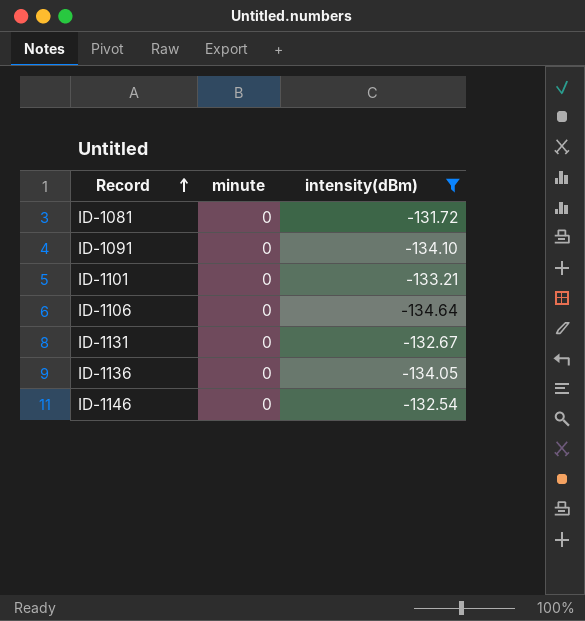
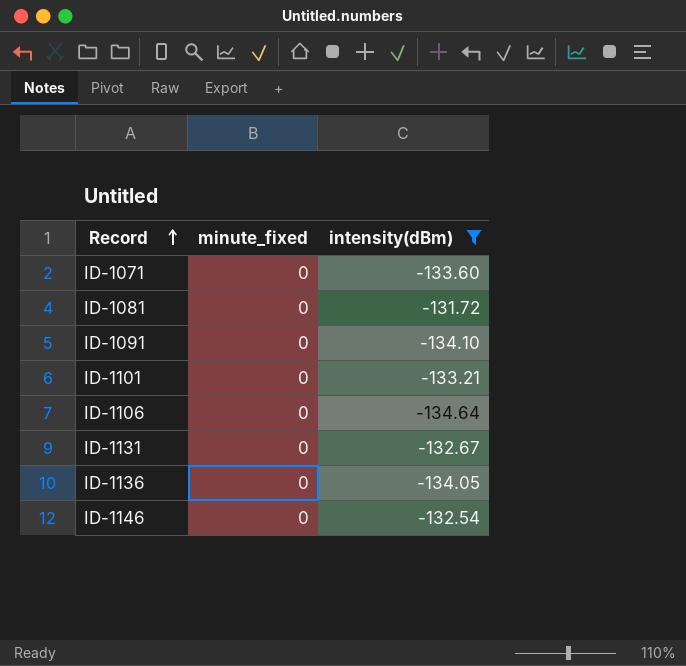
column name: minute -> minute_fixed
row ID-1071: none -> 0 | -133.60

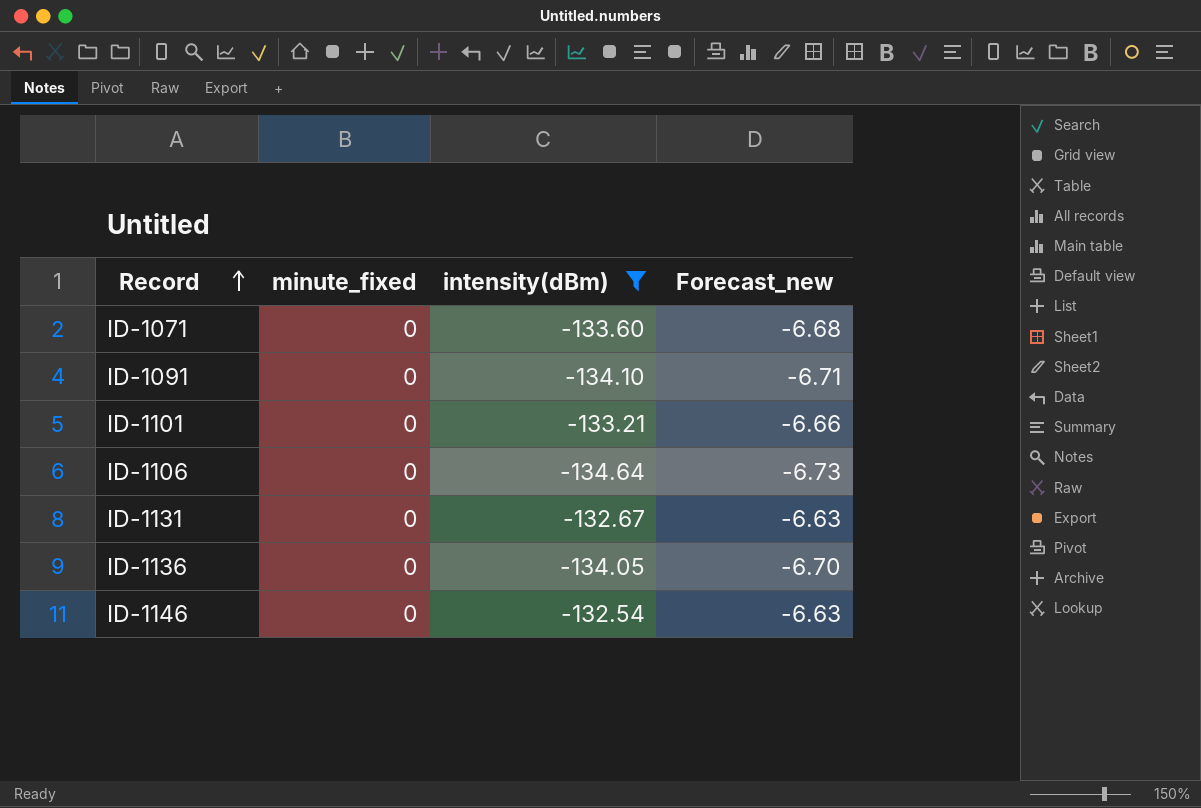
column Forecast_new | formula: none -> [intensity(dBm)] * 0.05
row ID-1081: 0 | -131.72 -> none

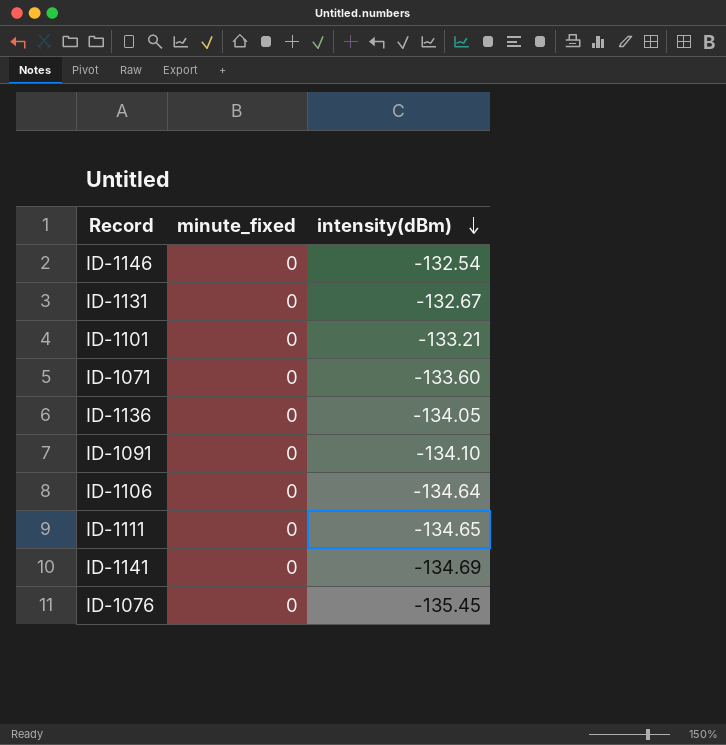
filter: intensity(dBm) >= -134.64 -> none
row order: Record ascending -> intensity(dBm) descending
column Forecast_new | formula: [intensity(dBm)] * 0.05 -> none

